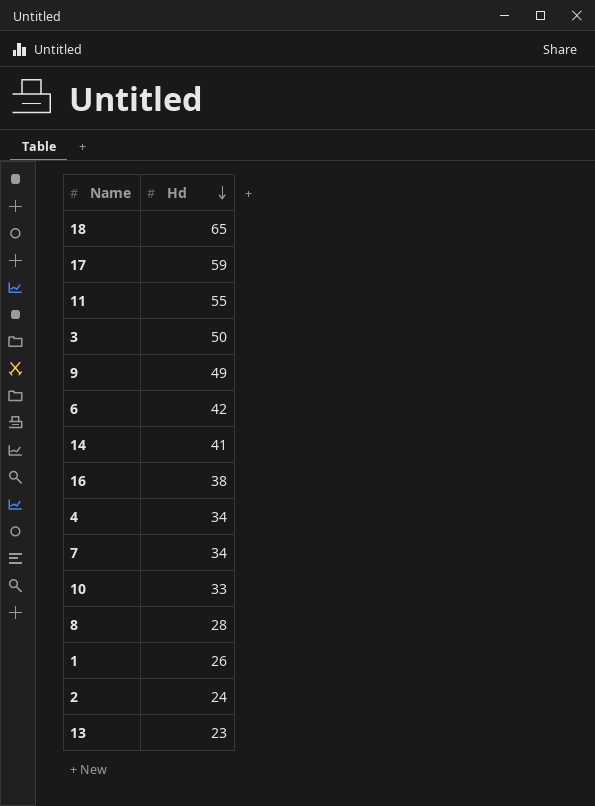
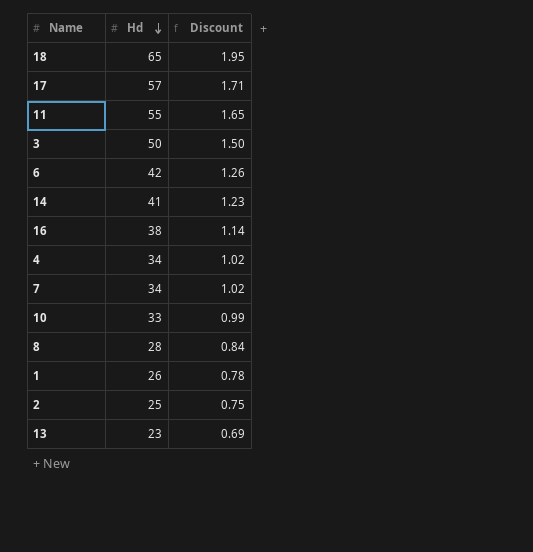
column Discount | formula: none -> [Hd] * 0.03
row 9: 49 -> none
17 | Hd: 59 -> 57
2 | Hd: 24 -> 25

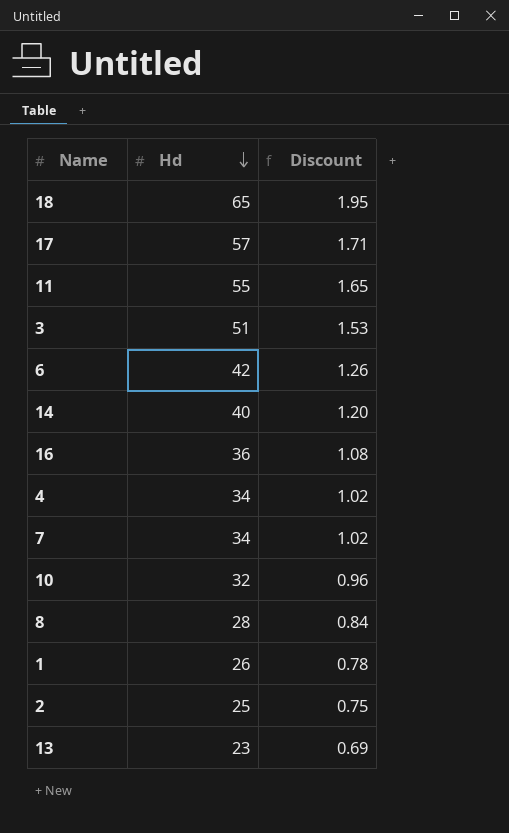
3 | Hd: 50 -> 51
3 | Discount: 1.50 -> 1.53
14 | Hd: 41 -> 40
14 | Discount: 1.23 -> 1.20
16 | Hd: 38 -> 36
16 | Discount: 1.14 -> 1.08
10 | Hd: 33 -> 32
10 | Discount: 0.99 -> 0.96

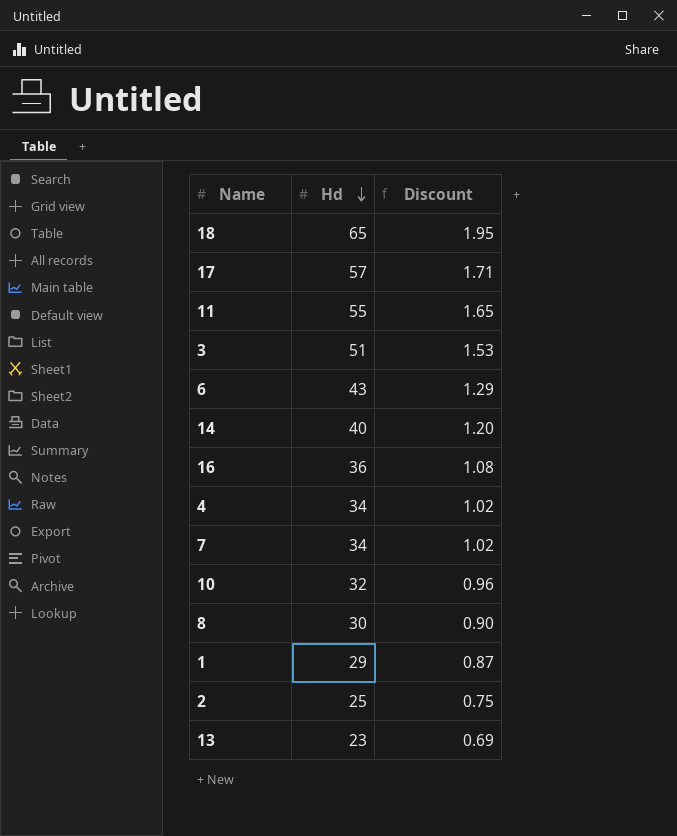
6 | Hd: 42 -> 43
6 | Discount: 1.26 -> 1.29
8 | Hd: 28 -> 30
8 | Discount: 0.84 -> 0.90
1 | Hd: 26 -> 29
1 | Discount: 0.78 -> 0.87

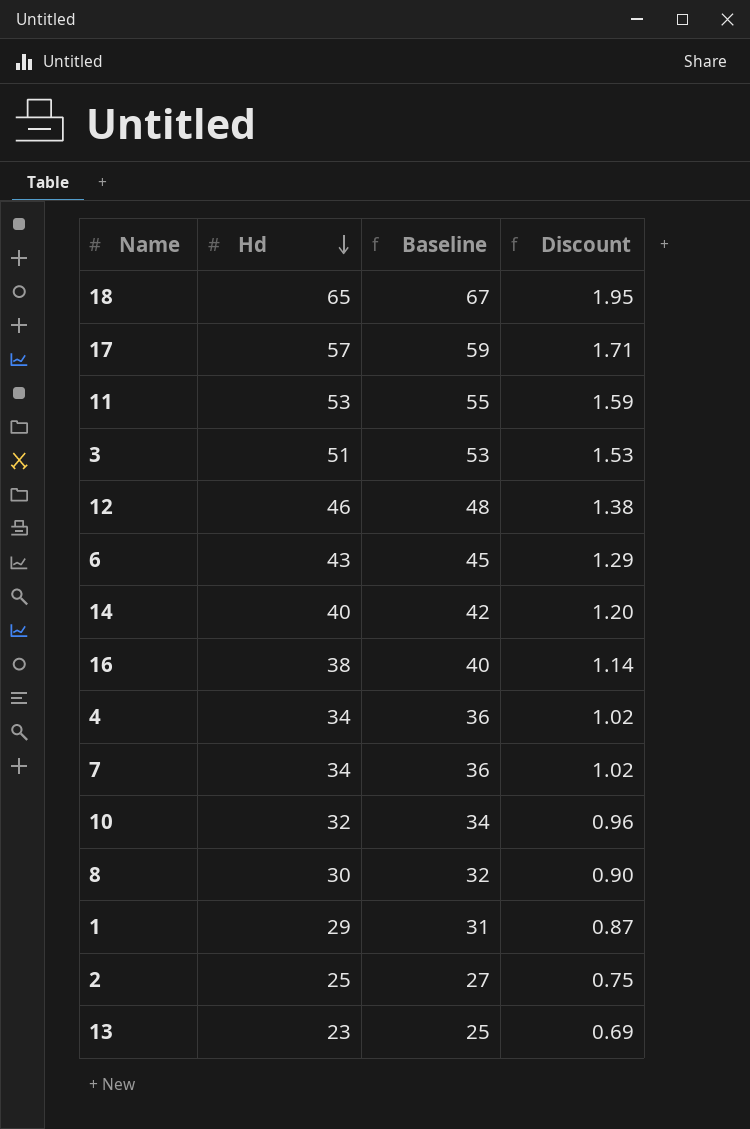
column Baseline | formula: none -> [Hd] + 2
11 | Hd: 55 -> 53
11 | Discount: 1.65 -> 1.59
row 12: none -> 46 | 48 | 1.38
16 | Hd: 36 -> 38
16 | Discount: 1.08 -> 1.14

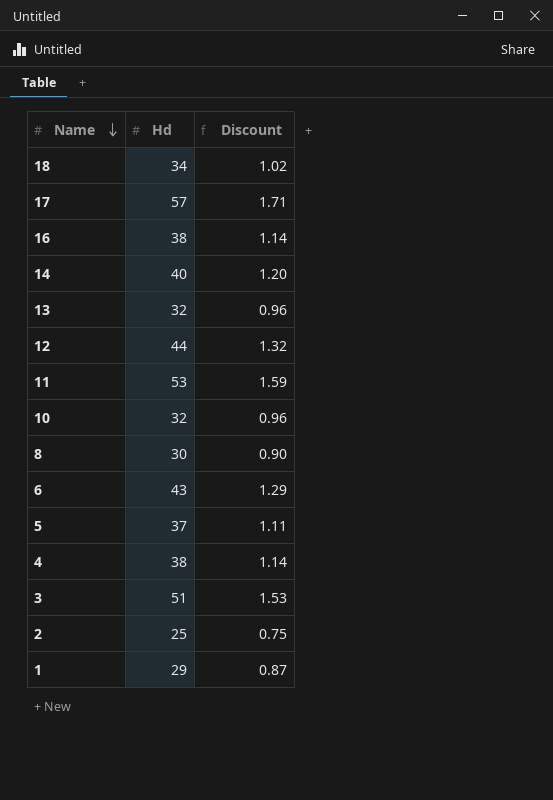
row order: Hd descending -> Name descending
column Baseline | formula: [Hd] + 2 -> none
row 7: 34 | 36 | 1.02 -> none
18 | Hd: 65 -> 34
18 | Discount: 1.95 -> 1.02
13 | Hd: 23 -> 32
13 | Discount: 0.69 -> 0.96
12 | Hd: 46 -> 44
12 | Discount: 1.38 -> 1.32
row 5: none -> 37 | 1.11
4 | Hd: 34 -> 38
4 | Discount: 1.02 -> 1.14

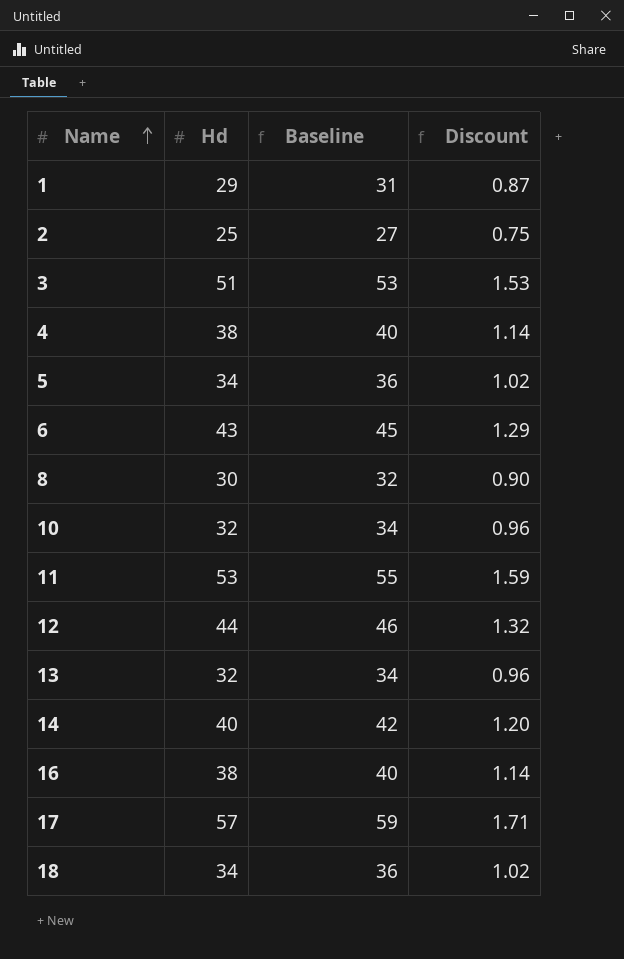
row order: Name descending -> Name ascending
column Baseline | formula: none -> [Hd] + 2
5 | Hd: 37 -> 34
5 | Discount: 1.11 -> 1.02

